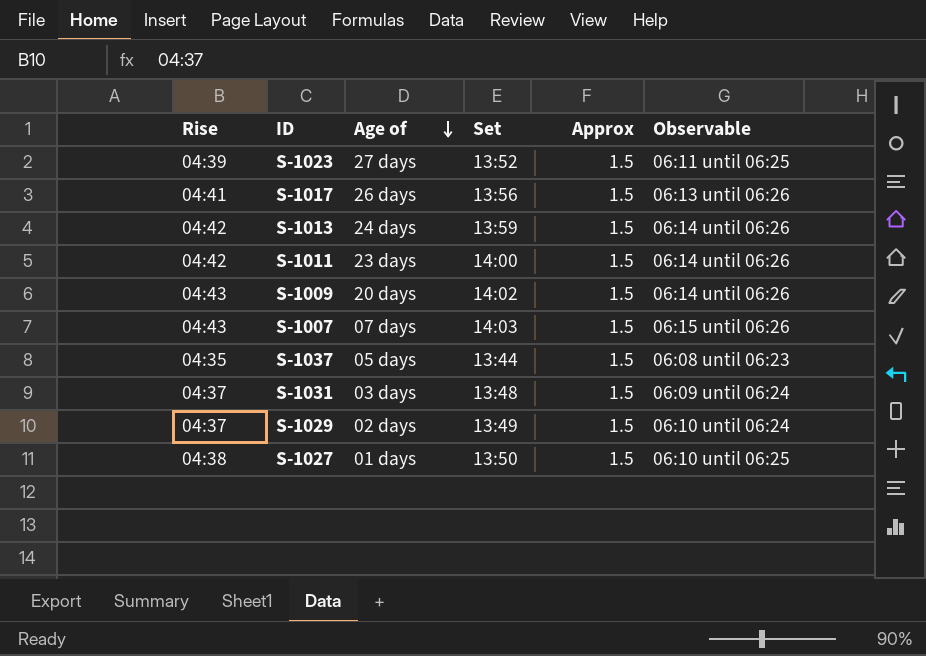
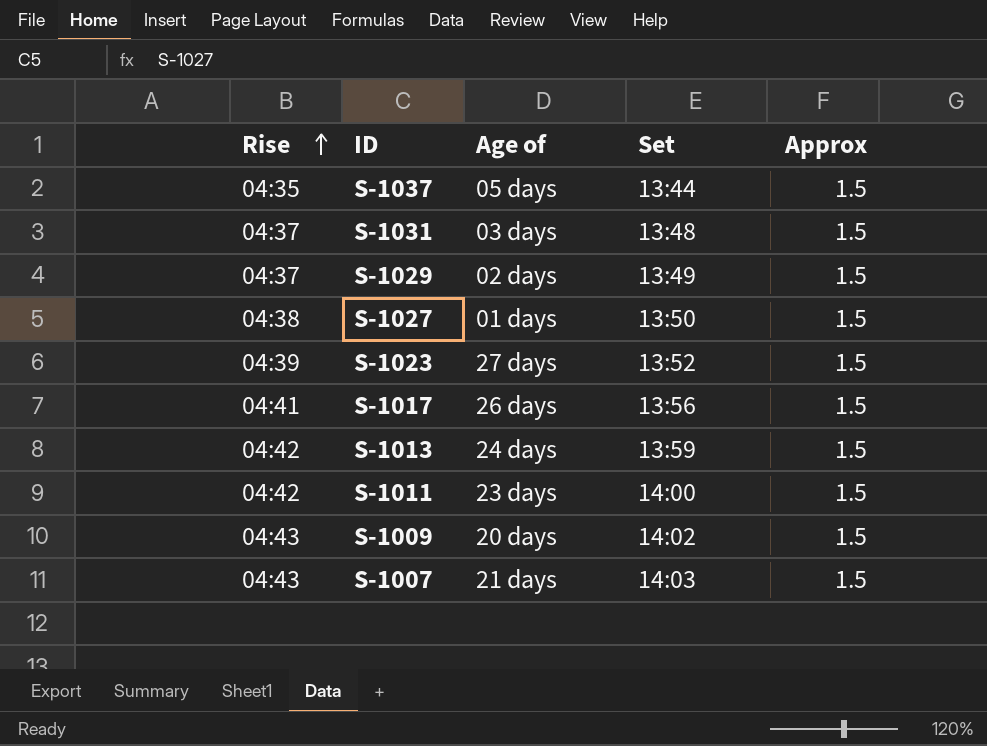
row order: Age of descending -> Rise ascending
column Observable | position: 6 -> none
S-1007 | Age of: 07 days -> 21 days

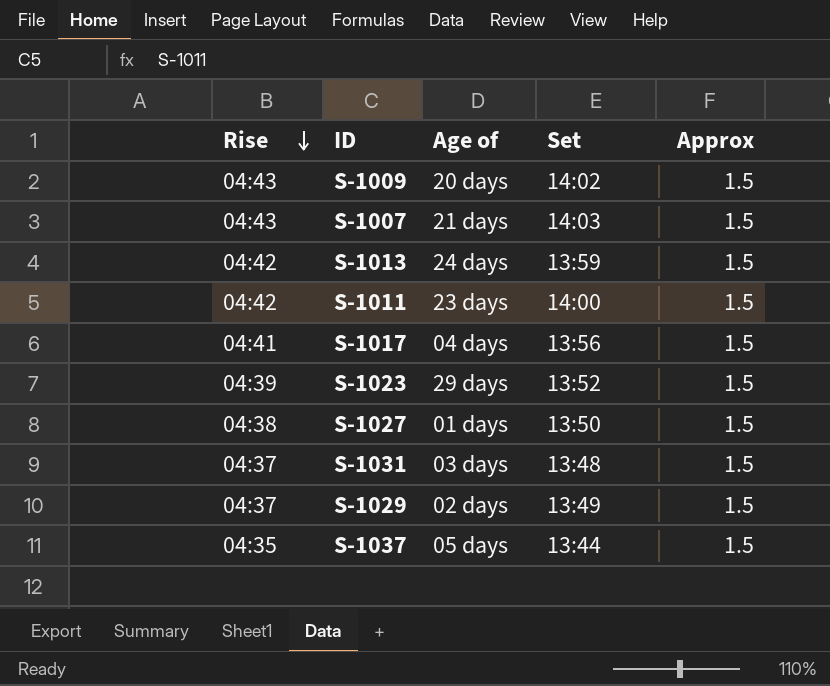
row order: Rise ascending -> Rise descending
S-1017 | Age of: 26 days -> 04 days
S-1023 | Age of: 27 days -> 29 days

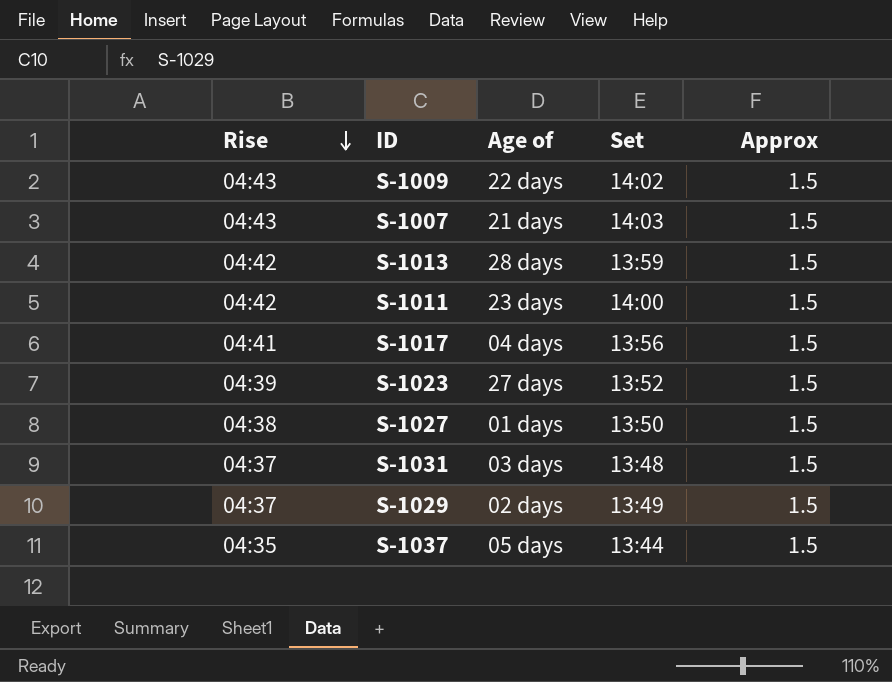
S-1009 | Age of: 20 days -> 22 days
S-1013 | Age of: 24 days -> 28 days
S-1023 | Age of: 29 days -> 27 days

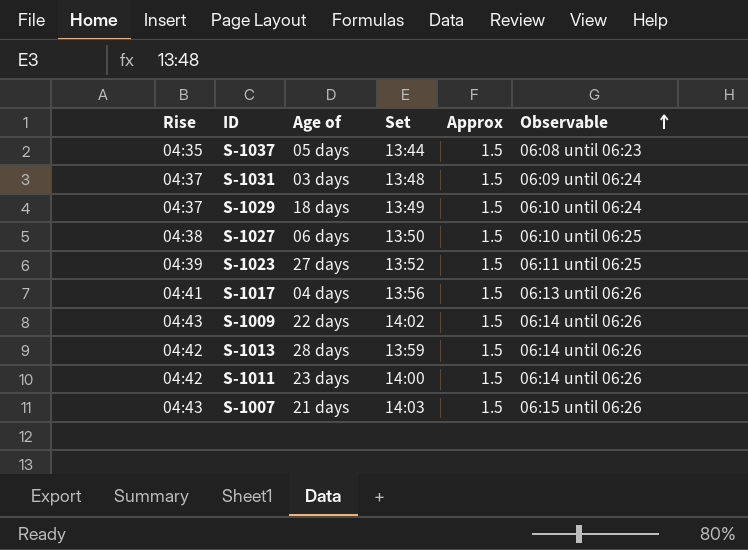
row order: Rise descending -> Observable ascending
column Observable | position: none -> 6
S-1029 | Age of: 02 days -> 18 days
S-1027 | Age of: 01 days -> 06 days

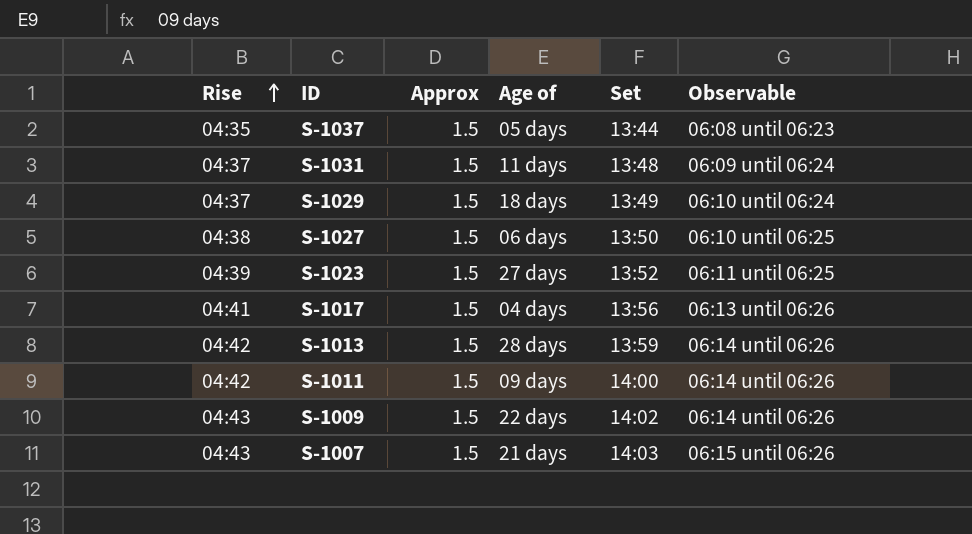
row order: Observable ascending -> Rise ascending
column Approx | position: 5 -> 3
S-1031 | Age of: 03 days -> 11 days
S-1011 | Age of: 23 days -> 09 days

